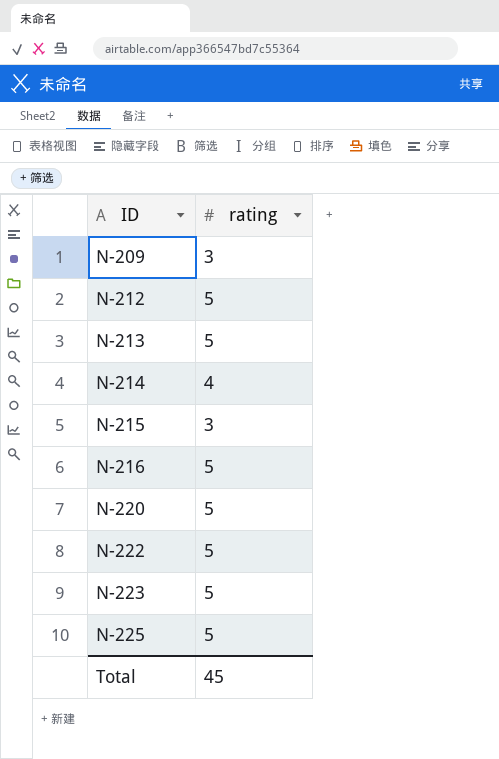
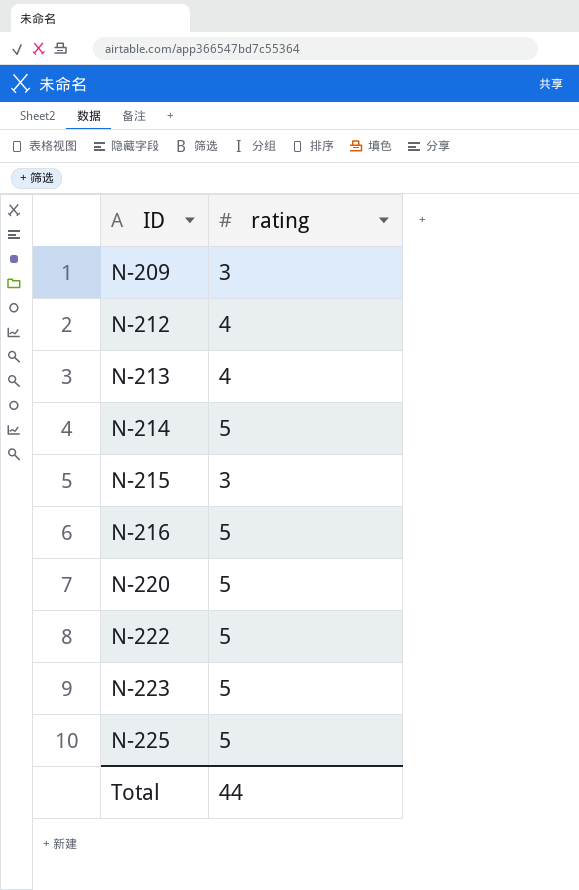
N-212 | rating: 5 -> 4
N-213 | rating: 5 -> 4
N-214 | rating: 4 -> 5
Total | rating: 45 -> 44

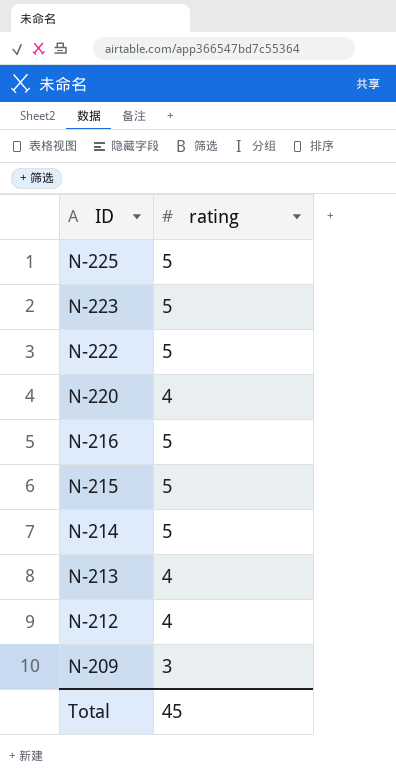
row order: ID ascending -> ID descending
N-220 | rating: 5 -> 4
N-215 | rating: 3 -> 5
Total | rating: 44 -> 45

